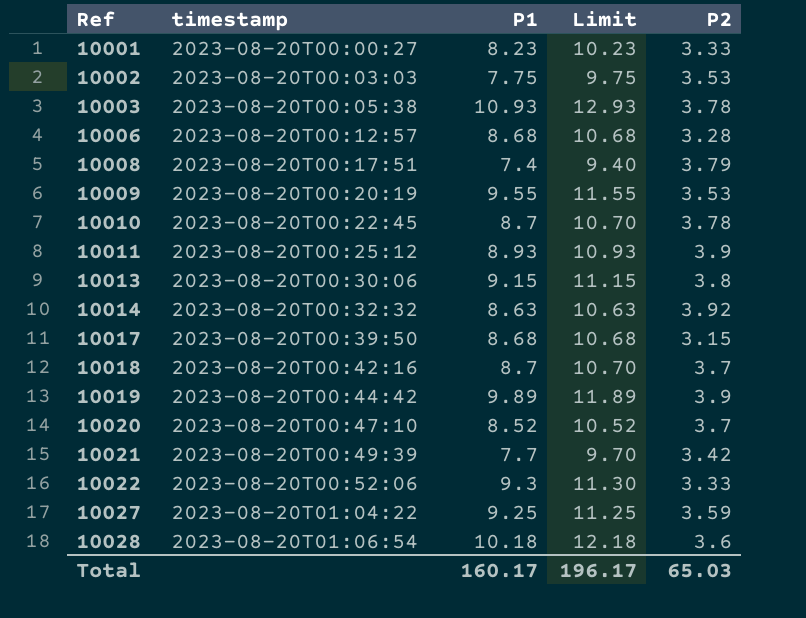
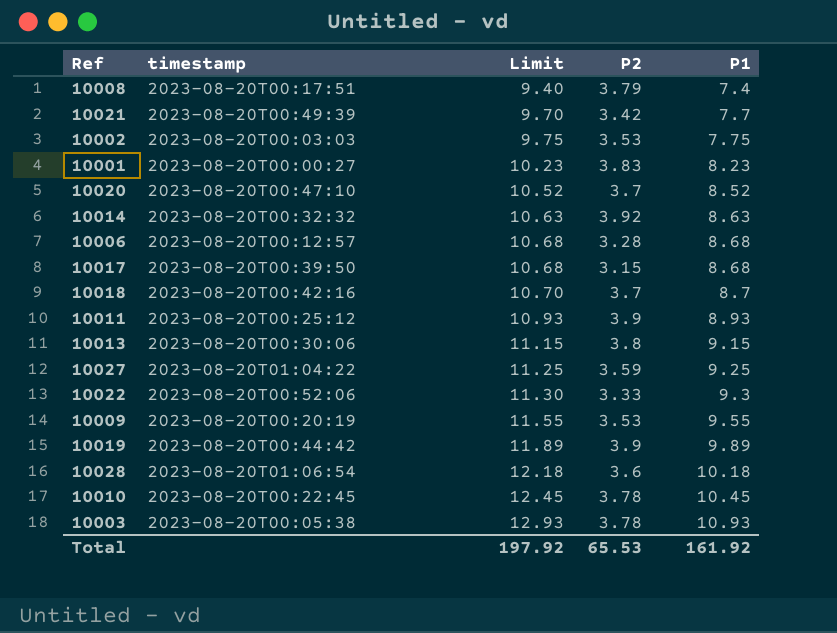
row order: Ref ascending -> Limit ascending
column P1 | position: 3 -> 5
10001 | P2: 3.33 -> 3.83
10010 | Limit: 10.70 -> 12.45
10010 | P1: 8.7 -> 10.45
Total | Limit: 196.17 -> 197.92
Total | P2: 65.03 -> 65.53
Total | P1: 160.17 -> 161.92

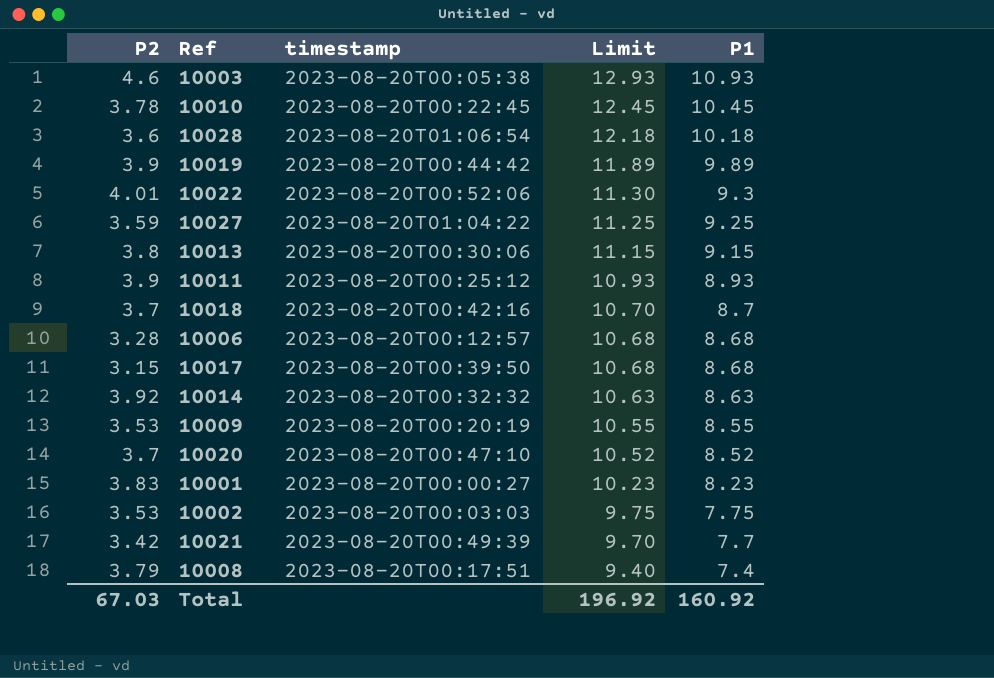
row order: Limit ascending -> Limit descending
column P2 | position: 4 -> 1
10003 | P2: 3.78 -> 4.6
10022 | P2: 3.33 -> 4.01
10009 | Limit: 11.55 -> 10.55
10009 | P1: 9.55 -> 8.55
Total | P2: 65.53 -> 67.03
Total | Limit: 197.92 -> 196.92
Total | P1: 161.92 -> 160.92

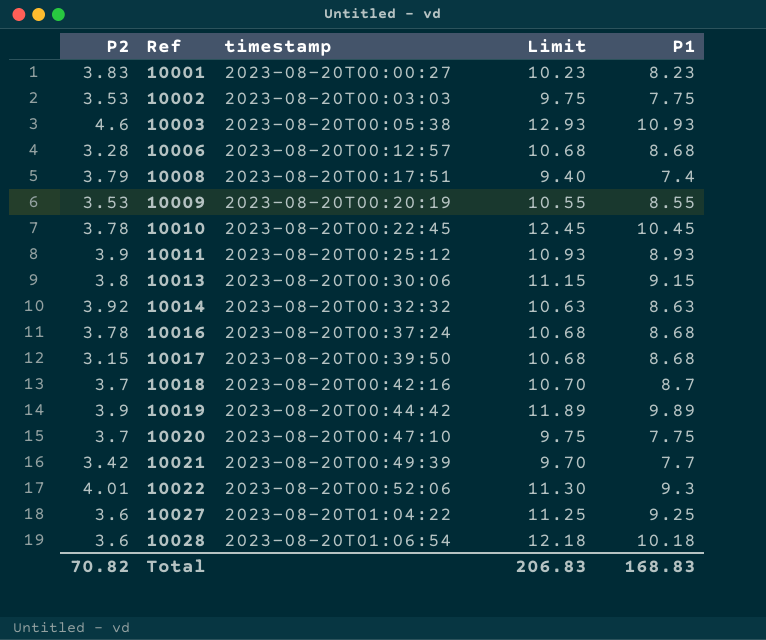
row order: Limit descending -> Ref ascending
row 10016: none -> 3.78 | 2023-08-20T00:37:24 | 10.68 | 8.68
10020 | Limit: 10.52 -> 9.75
10020 | P1: 8.52 -> 7.75
10027 | P2: 3.59 -> 3.6
Total | P2: 67.03 -> 70.82
Total | Limit: 196.92 -> 206.83
Total | P1: 160.92 -> 168.83

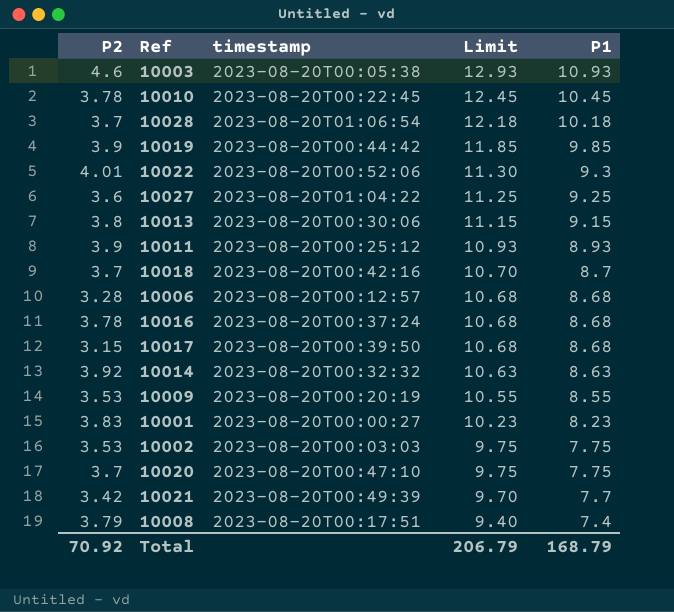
row order: Ref ascending -> Limit descending
10028 | P2: 3.6 -> 3.7
10019 | Limit: 11.89 -> 11.85
10019 | P1: 9.89 -> 9.85
Total | P2: 70.82 -> 70.92
Total | Limit: 206.83 -> 206.79
Total | P1: 168.83 -> 168.79

